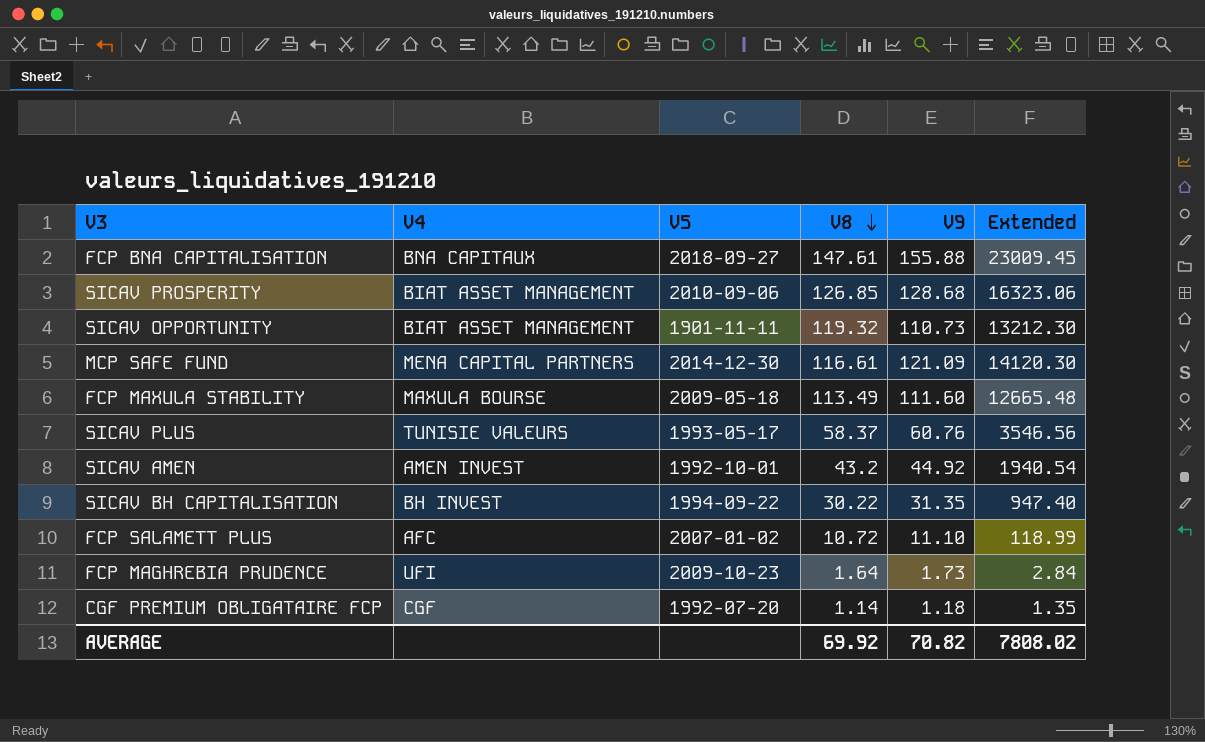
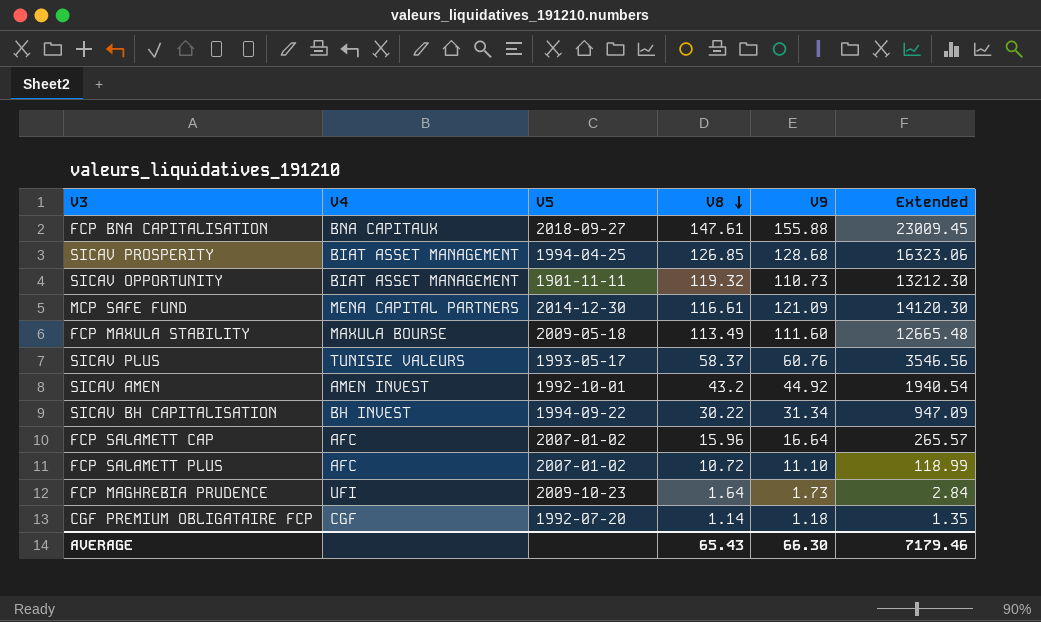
SICAV PROSPERITY | V5: 2010-09-06 -> 1994-04-25
SICAV BH CAPITALISATION | V9: 31.35 -> 31.34
SICAV BH CAPITALISATION | Extended: 947.40 -> 947.09
row FCP SALAMETT CAP: none -> AFC | 2007-01-02 | 15.96 | 16.64 | 265.57
AVERAGE | V8: 69.92 -> 65.43
AVERAGE | V9: 70.82 -> 66.30
AVERAGE | Extended: 7808.02 -> 7179.46

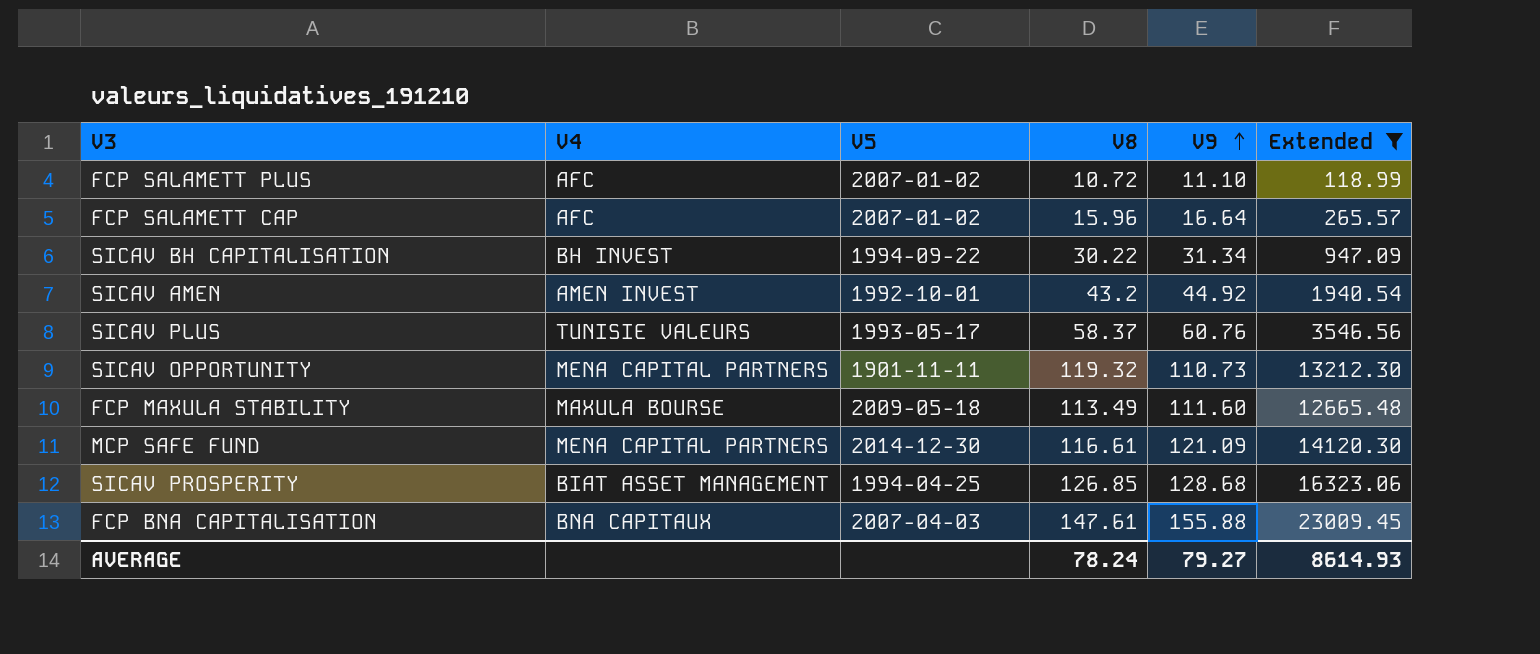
filter: none -> Extended >= 118.99
row order: V8 descending -> V9 ascending
SICAV OPPORTUNITY | V4: BIAT ASSET MANAGEMENT -> MENA CAPITAL PARTNERS
FCP BNA CAPITALISATION | V5: 2018-09-27 -> 2007-04-03
AVERAGE | V8: 65.43 -> 78.24
AVERAGE | V9: 66.30 -> 79.27
AVERAGE | Extended: 7179.46 -> 8614.93

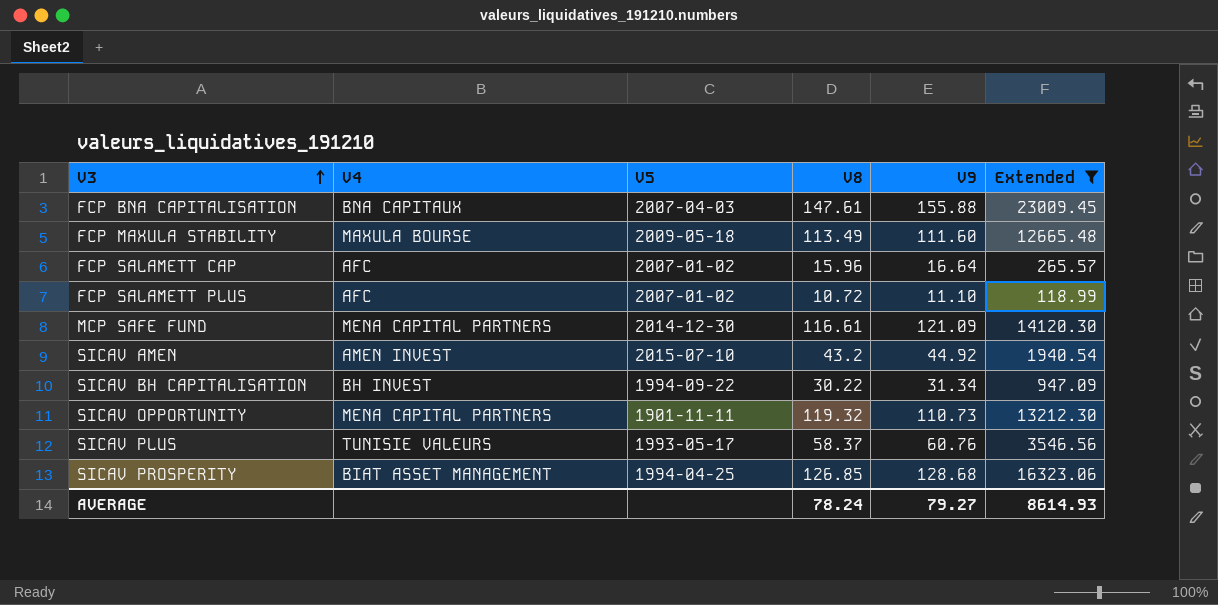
row order: V9 ascending -> V3 ascending
SICAV AMEN | V5: 1992-10-01 -> 2015-07-10

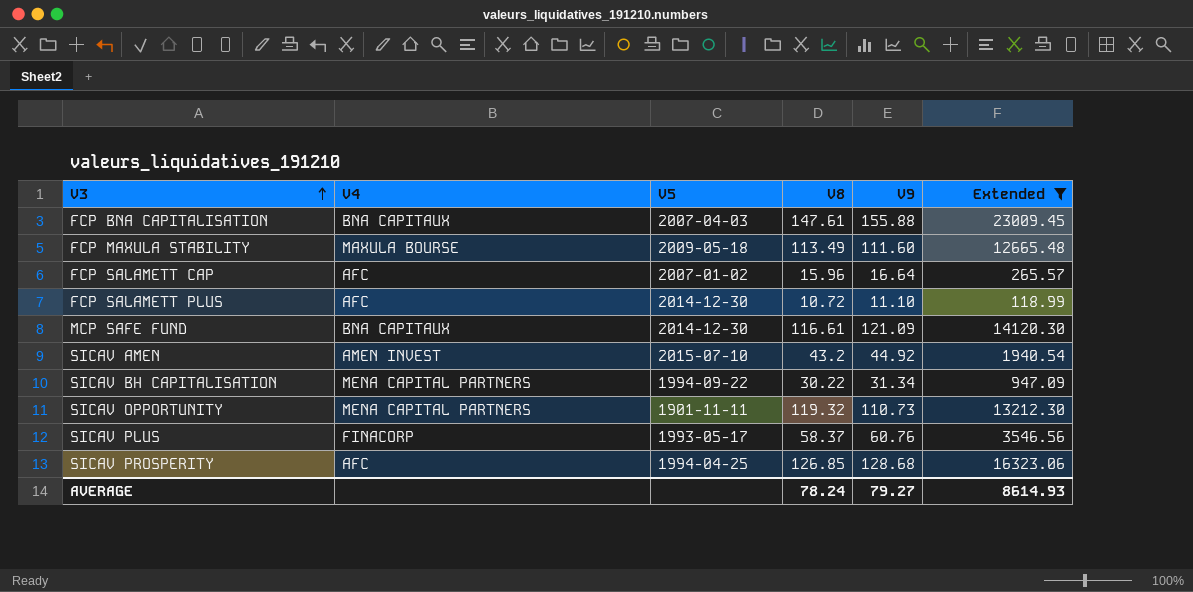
FCP SALAMETT PLUS | V5: 2007-01-02 -> 2014-12-30
MCP SAFE FUND | V4: MENA CAPITAL PARTNERS -> BNA CAPITAUX
SICAV BH CAPITALISATION | V4: BH INVEST -> MENA CAPITAL PARTNERS
SICAV PLUS | V4: TUNISIE VALEURS -> FINACORP
SICAV PROSPERITY | V4: BIAT ASSET MANAGEMENT -> AFC

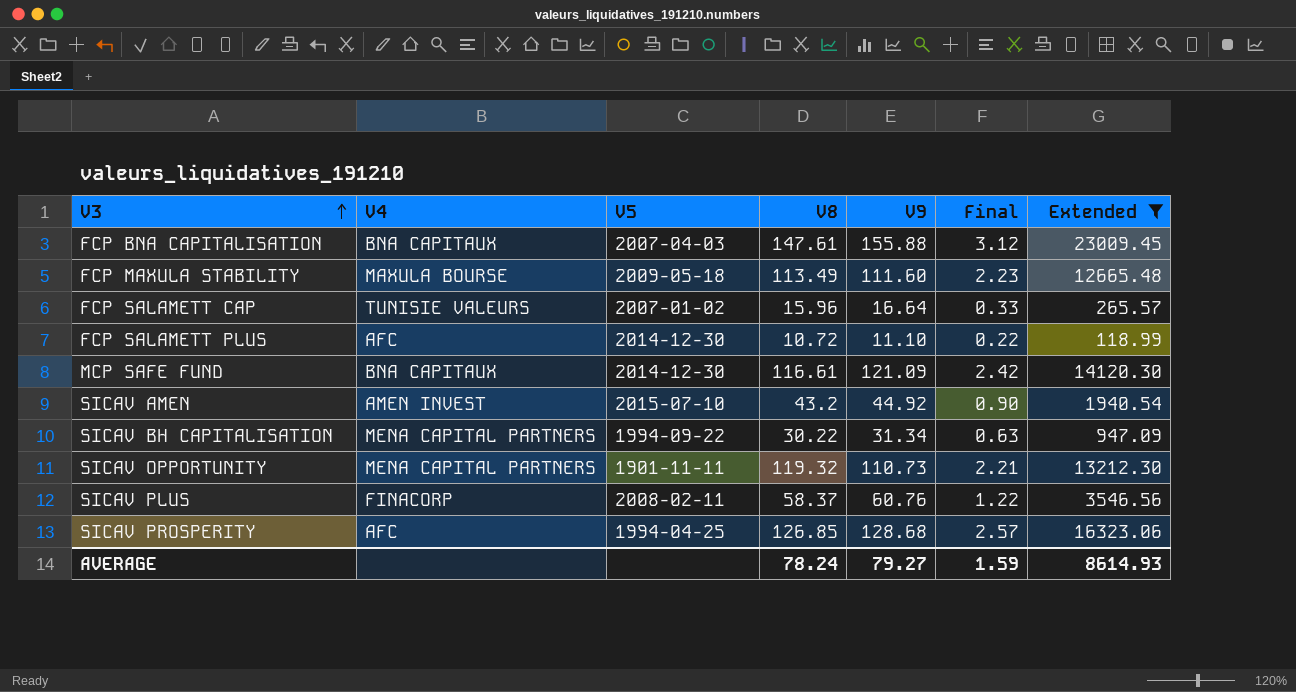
column Final | formula: none -> [V9] * 0.02
FCP SALAMETT CAP | V4: AFC -> TUNISIE VALEURS
SICAV PLUS | V5: 1993-05-17 -> 2008-02-11

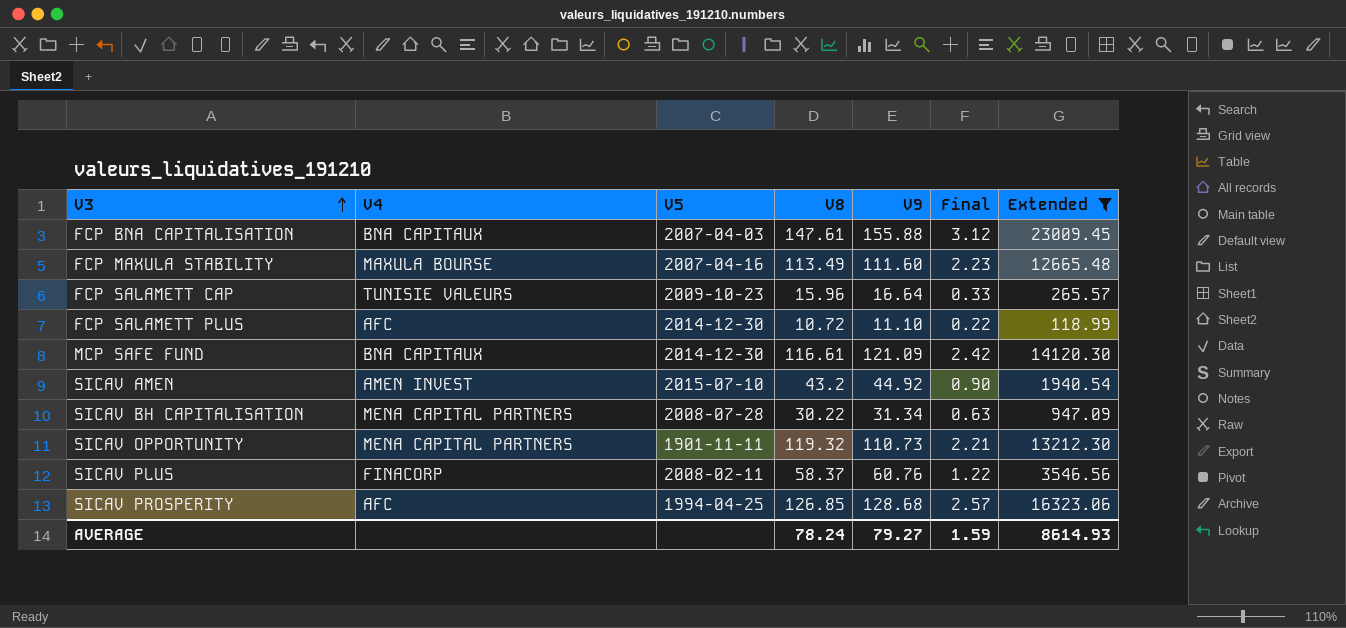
FCP MAXULA STABILITY | V5: 2009-05-18 -> 2007-04-16
FCP SALAMETT CAP | V5: 2007-01-02 -> 2009-10-23
SICAV BH CAPITALISATION | V5: 1994-09-22 -> 2008-07-28

